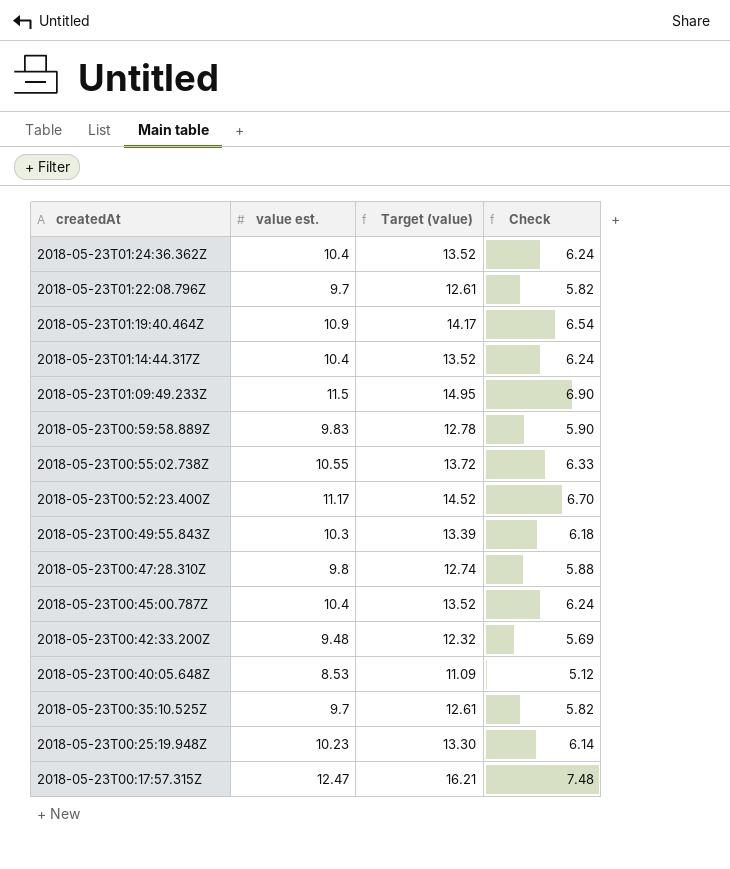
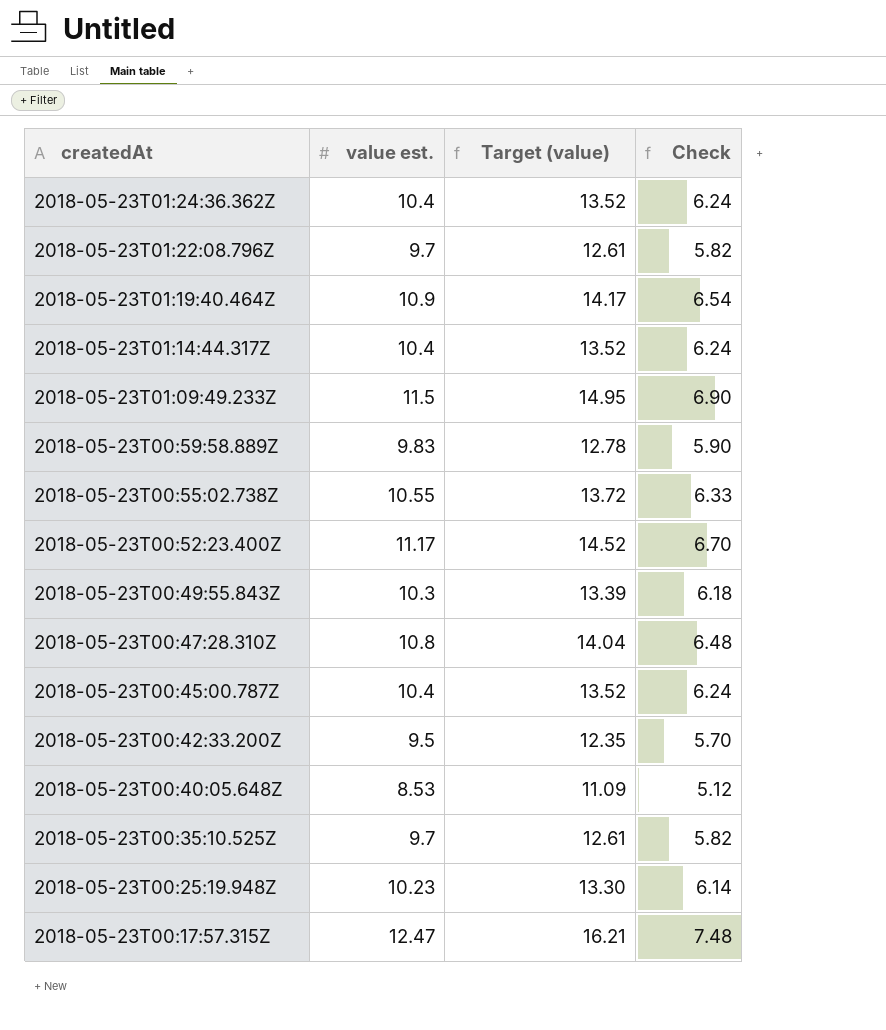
2018-05-23T00:47:28.310Z | value est.: 9.8 -> 10.8
2018-05-23T00:47:28.310Z | Target (value): 12.74 -> 14.04
2018-05-23T00:47:28.310Z | Check: 5.88 -> 6.48
2018-05-23T00:42:33.200Z | value est.: 9.48 -> 9.5
2018-05-23T00:42:33.200Z | Target (value): 12.32 -> 12.35
2018-05-23T00:42:33.200Z | Check: 5.69 -> 5.70

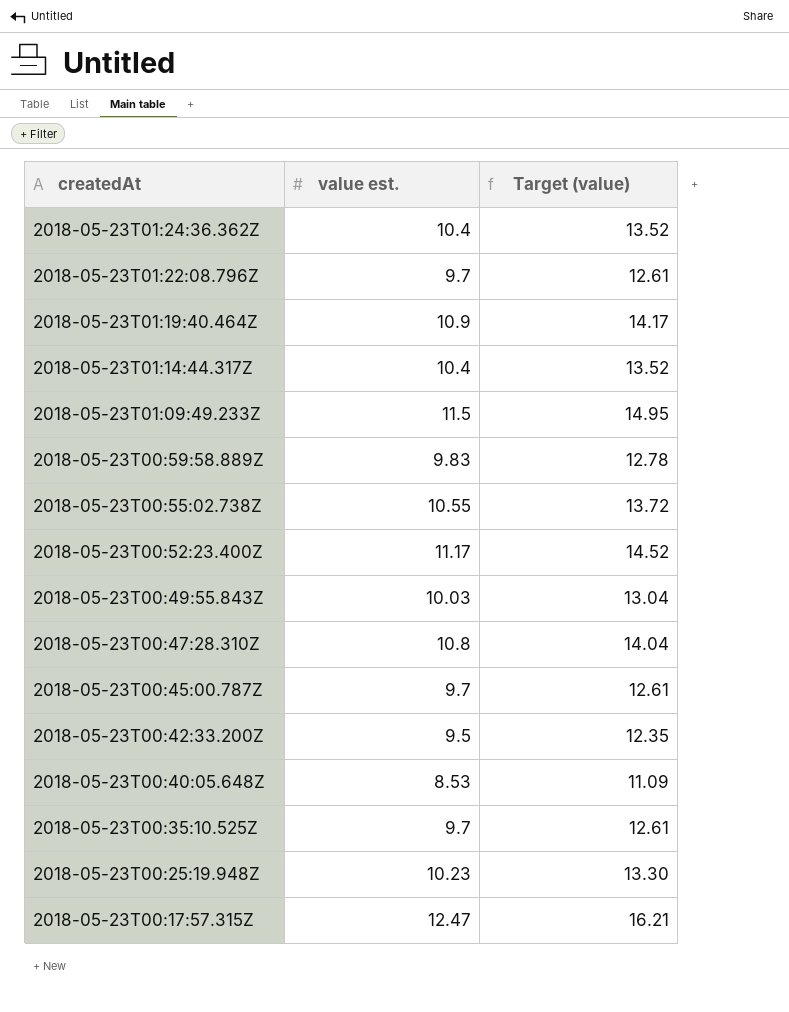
column Check | formula: [value est.] * 0.6 -> none
2018-05-23T00:49:55.843Z | value est.: 10.3 -> 10.03
2018-05-23T00:49:55.843Z | Target (value): 13.39 -> 13.04
2018-05-23T00:45:00.787Z | value est.: 10.4 -> 9.7
2018-05-23T00:45:00.787Z | Target (value): 13.52 -> 12.61

